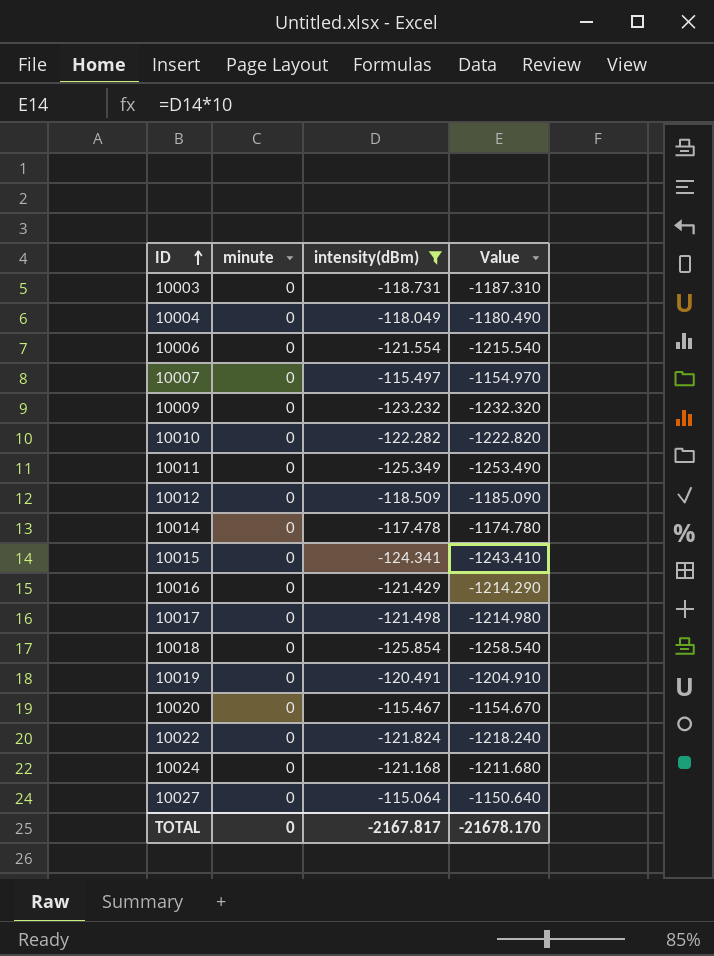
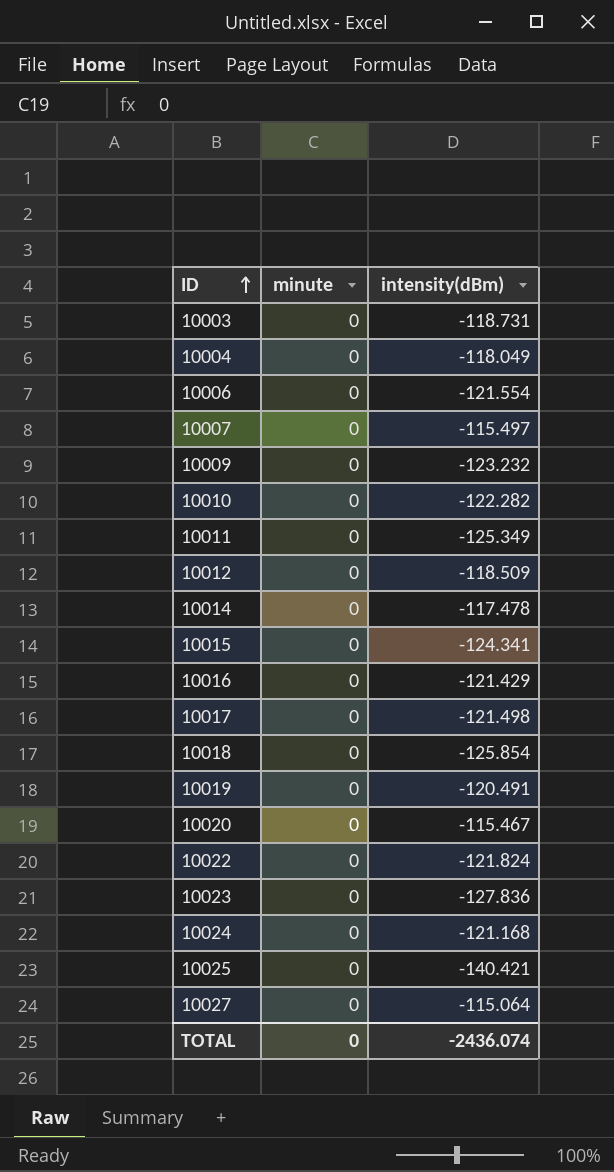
filter: intensity(dBm) >= -125.854 -> none
column Value | formula: [intensity(dBm)] * 10 -> none
TOTAL | intensity(dBm): -2167.817 -> -2436.074

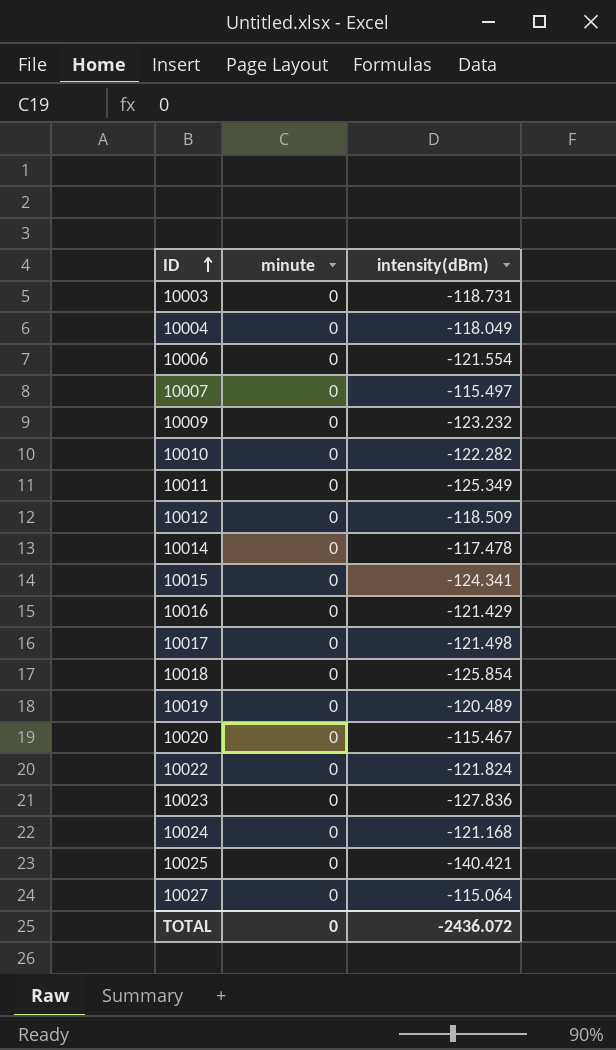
10019 | intensity(dBm): -120.491 -> -120.489
TOTAL | intensity(dBm): -2436.074 -> -2436.072

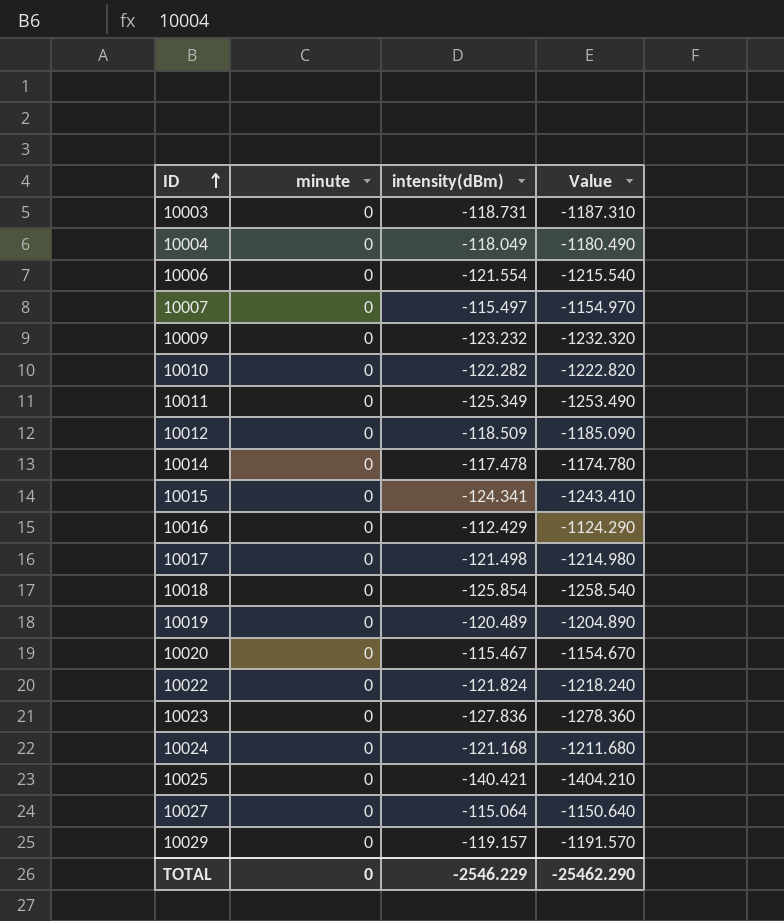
column Value | formula: none -> [intensity(dBm)] * 10
10016 | intensity(dBm): -121.429 -> -112.429
row 10029: none -> 0 | -119.157 | -1191.570
TOTAL | intensity(dBm): -2436.072 -> -2546.229

